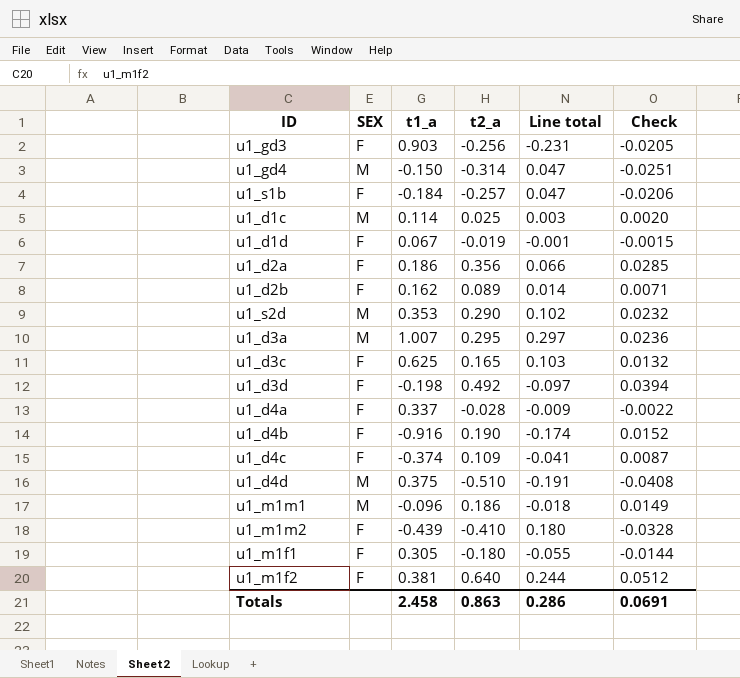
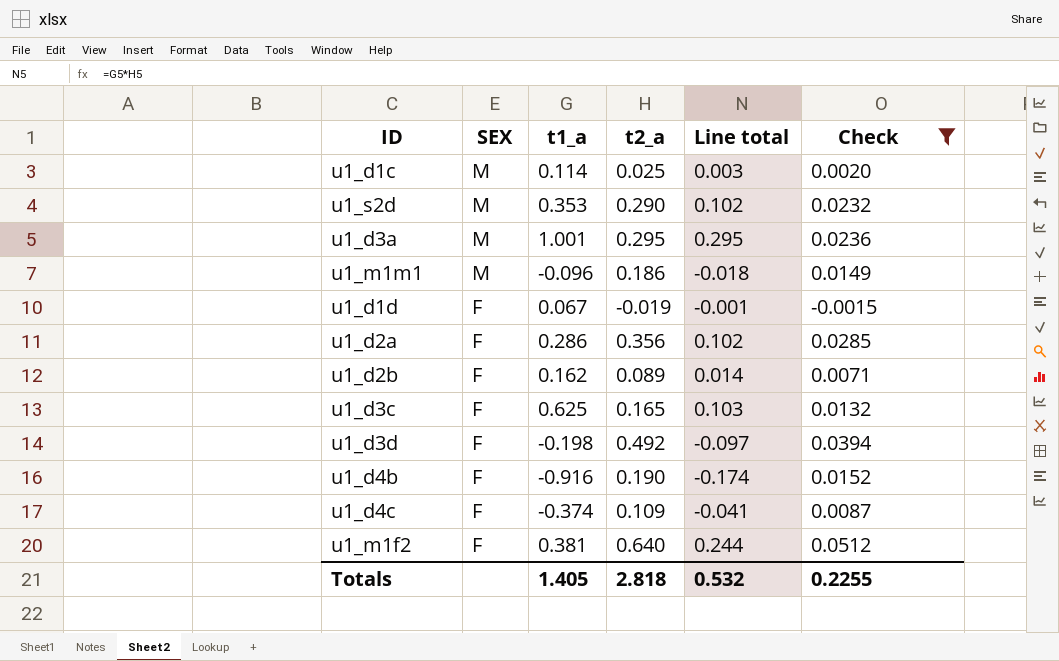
filter: none -> Check >= -0.0015
row order: none -> SEX descending
u1_d3a | t1_a: 1.007 -> 1.001
u1_d3a | Line total: 0.297 -> 0.295
u1_d2a | t1_a: 0.186 -> 0.286
u1_d2a | Line total: 0.066 -> 0.102
Totals | t1_a: 2.458 -> 1.405
Totals | t2_a: 0.863 -> 2.818
Totals | Line total: 0.286 -> 0.532
Totals | Check: 0.0691 -> 0.2255

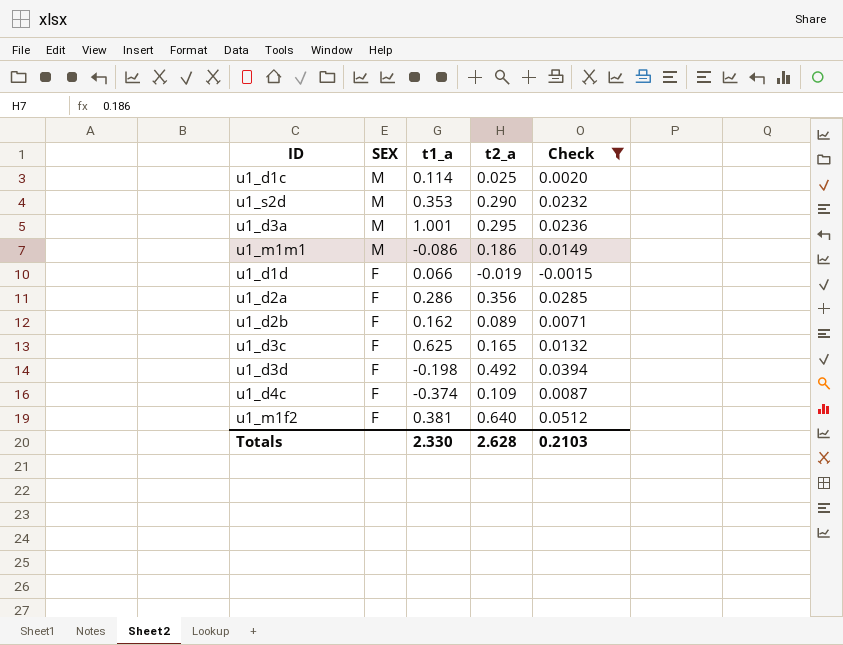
column Line total | formula: [t1_a] * [t2_a] -> none
row u1_d4b: F | -0.916 | 0.190 | -0.174 | 0.0152 -> none
u1_m1m1 | t1_a: -0.096 -> -0.086
u1_d1d | t1_a: 0.067 -> 0.066
Totals | t1_a: 1.405 -> 2.330
Totals | t2_a: 2.818 -> 2.628
Totals | Check: 0.2255 -> 0.2103

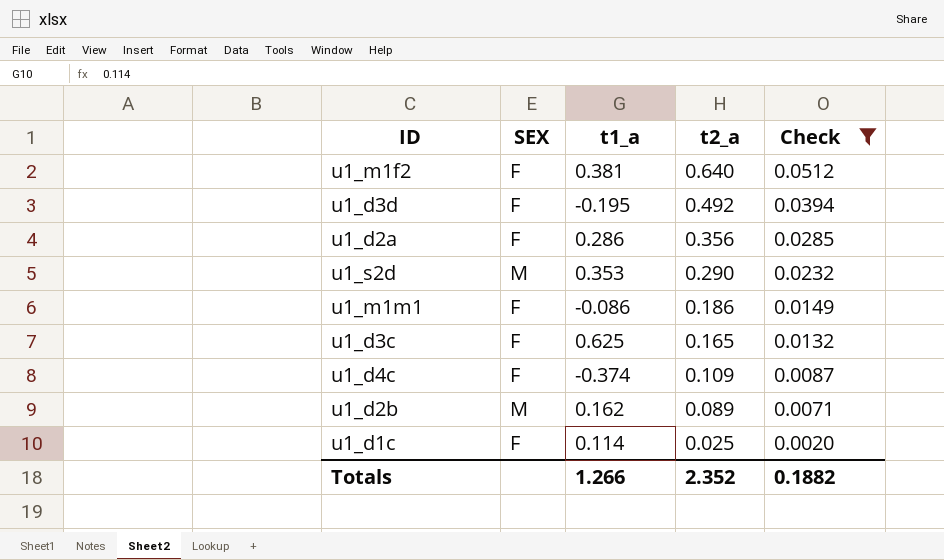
row order: SEX descending -> t2_a descending
row u1_d3a: M | 1.001 | 0.295 | 0.0236 -> none
row u1_d1d: F | 0.066 | -0.019 | -0.0015 -> none
u1_d3d | t1_a: -0.198 -> -0.195
u1_m1m1 | SEX: M -> F
u1_d2b | SEX: F -> M
u1_d1c | SEX: M -> F
Totals | t1_a: 2.330 -> 1.266
Totals | t2_a: 2.628 -> 2.352
Totals | Check: 0.2103 -> 0.1882

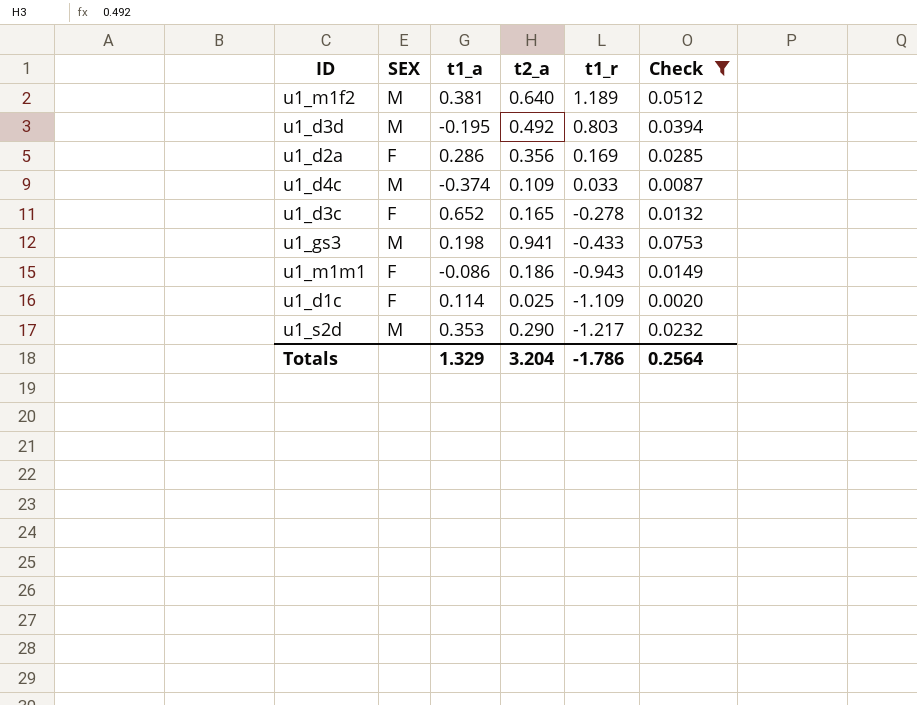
row order: t2_a descending -> t1_r descending
column t1_r | position: none -> 5
row u1_d2b: M | 0.162 | 0.089 | 0.0071 -> none
u1_m1f2 | SEX: F -> M
u1_d3d | SEX: F -> M
u1_d4c | SEX: F -> M
u1_d3c | t1_a: 0.625 -> 0.652
row u1_gs3: none -> M | 0.198 | 0.941 | -0.433 | 0.0753
Totals | t1_a: 1.266 -> 1.329
Totals | t2_a: 2.352 -> 3.204
Totals | Check: 0.1882 -> 0.2564

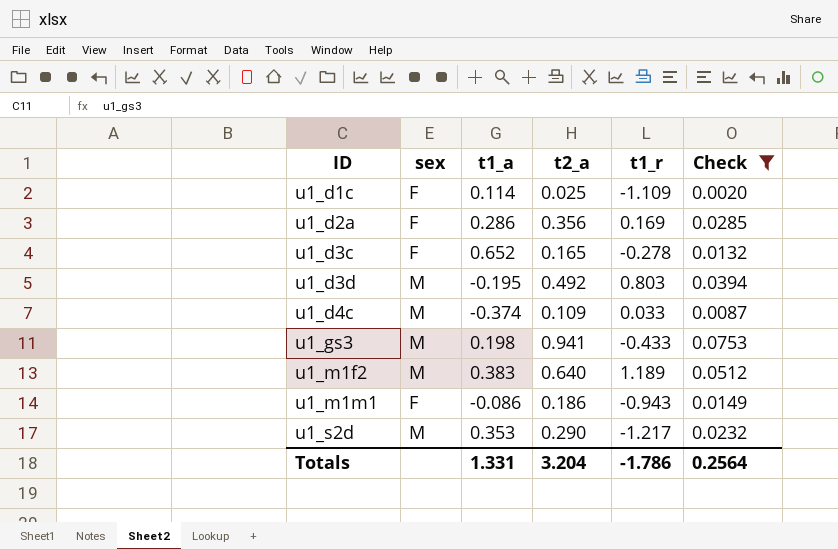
row order: t1_r descending -> ID ascending
column name: SEX -> sex
u1_m1f2 | t1_a: 0.381 -> 0.383
Totals | t1_a: 1.329 -> 1.331

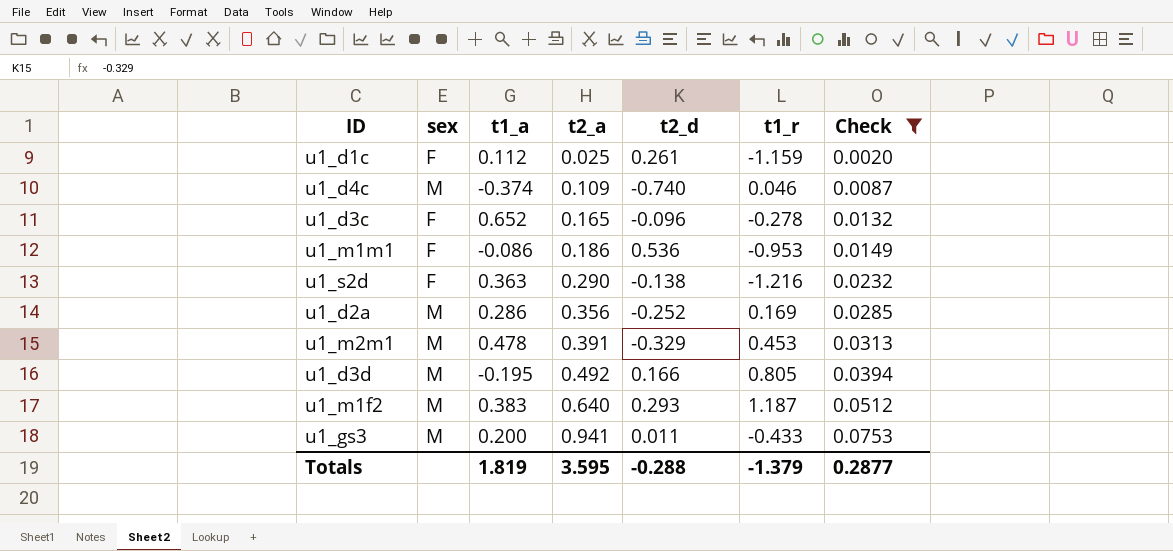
row order: ID ascending -> t2_a ascending
column t2_d | position: none -> 5
u1_d1c | t1_a: 0.114 -> 0.112
u1_d1c | t1_r: -1.109 -> -1.159
u1_d4c | t1_r: 0.033 -> 0.046
u1_m1m1 | t1_r: -0.943 -> -0.953
u1_s2d | sex: M -> F
u1_s2d | t1_a: 0.353 -> 0.363
u1_s2d | t1_r: -1.217 -> -1.216
u1_d2a | sex: F -> M
row u1_m2m1: none -> M | 0.478 | 0.391 | -0.329 | 0.453 | 0.0313
u1_d3d | t1_r: 0.803 -> 0.805
u1_m1f2 | t1_r: 1.189 -> 1.187
u1_gs3 | t1_a: 0.198 -> 0.200
Totals | t1_a: 1.331 -> 1.819
Totals | t2_a: 3.204 -> 3.595
Totals | t1_r: -1.786 -> -1.379
Totals | Check: 0.2564 -> 0.2877

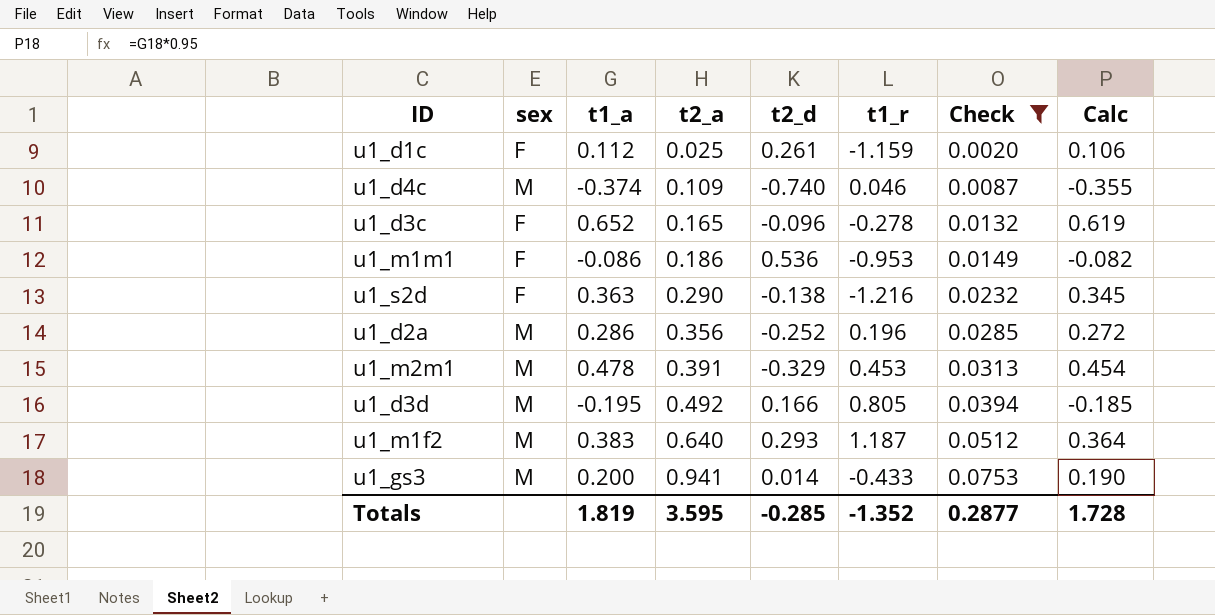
column Calc | formula: none -> [t1_a] * 0.95
u1_d2a | t1_r: 0.169 -> 0.196
u1_gs3 | t2_d: 0.011 -> 0.014
Totals | t2_d: -0.288 -> -0.285
Totals | t1_r: -1.379 -> -1.352

